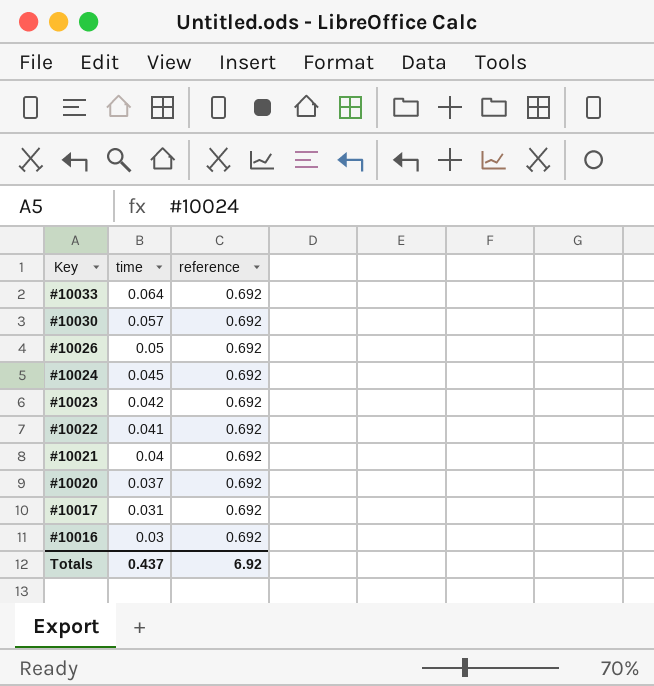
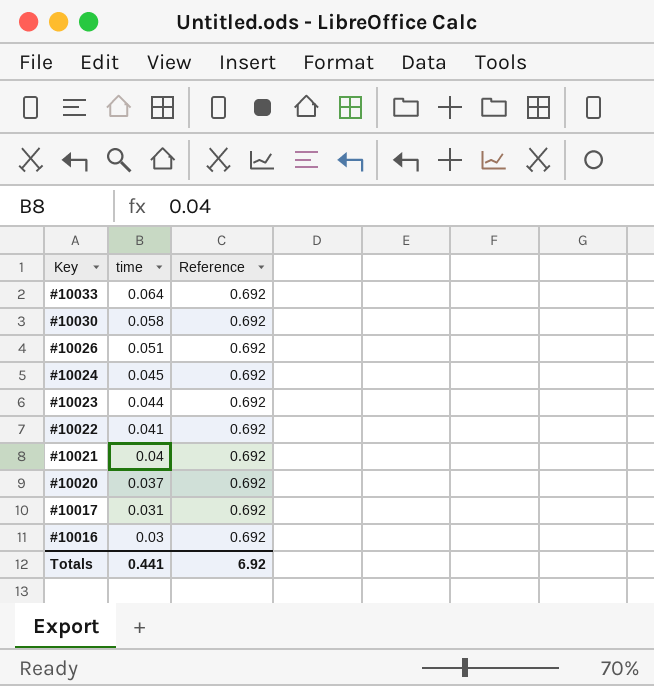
column name: reference -> Reference
#10030 | time: 0.057 -> 0.058
#10026 | time: 0.05 -> 0.051
#10023 | time: 0.042 -> 0.044
Totals | time: 0.437 -> 0.441

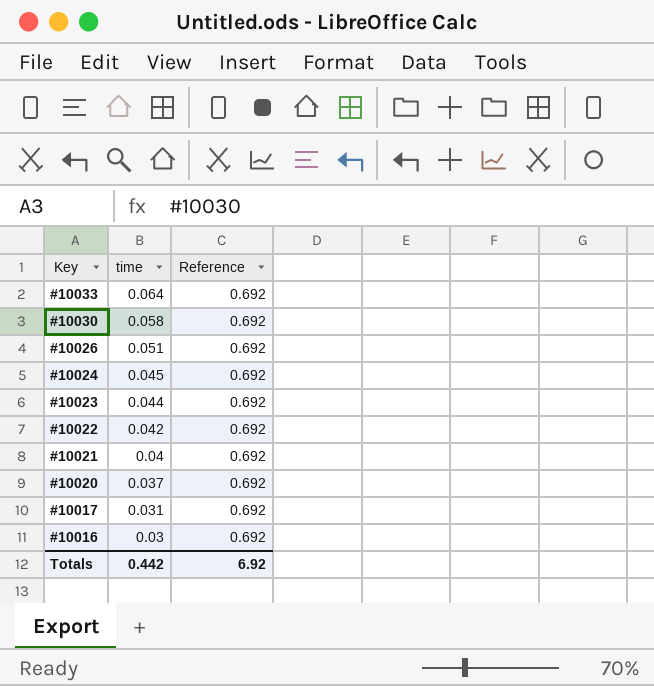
#10022 | time: 0.041 -> 0.042
Totals | time: 0.441 -> 0.442

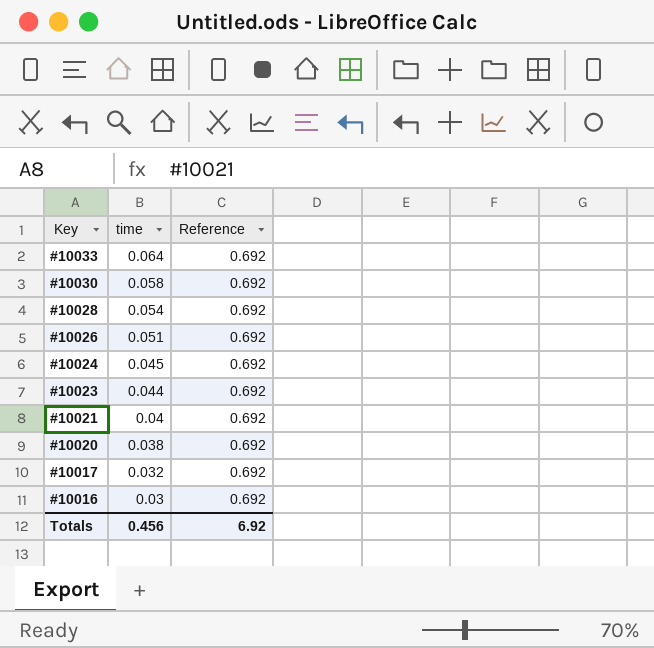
row #10022: 0.042 | 0.692 -> none
row #10028: none -> 0.054 | 0.692
#10020 | time: 0.037 -> 0.038
#10017 | time: 0.031 -> 0.032
Totals | time: 0.442 -> 0.456

